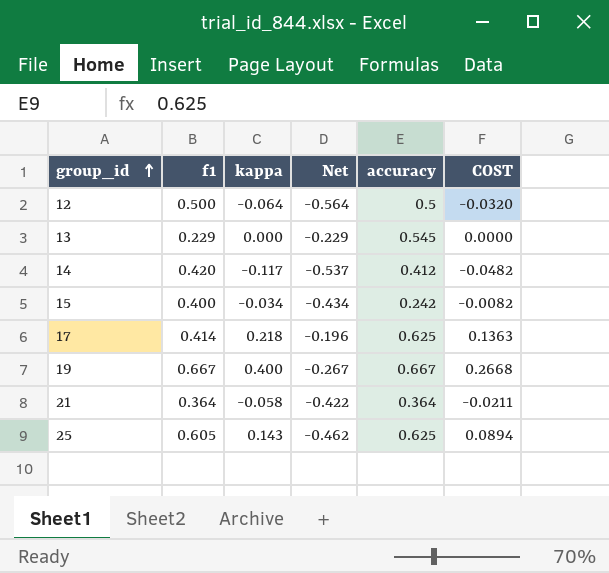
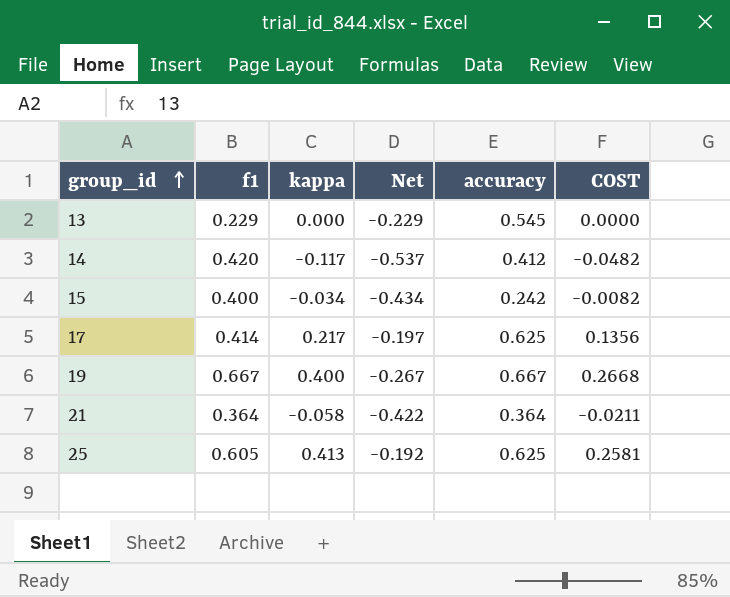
row 12: 0.500 | -0.064 | -0.564 | 0.5 | -0.0320 -> none
17 | kappa: 0.218 -> 0.217
17 | Net: -0.196 -> -0.197
17 | COST: 0.1363 -> 0.1356
25 | kappa: 0.143 -> 0.413
25 | Net: -0.462 -> -0.192
25 | COST: 0.0894 -> 0.2581

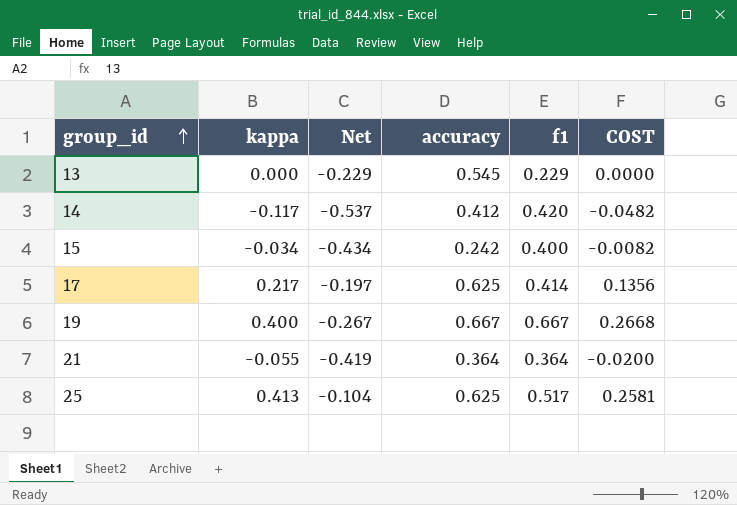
column f1 | position: 2 -> 5
21 | kappa: -0.058 -> -0.055
21 | Net: -0.422 -> -0.419
21 | COST: -0.0211 -> -0.0200
25 | Net: -0.192 -> -0.104
25 | f1: 0.605 -> 0.517

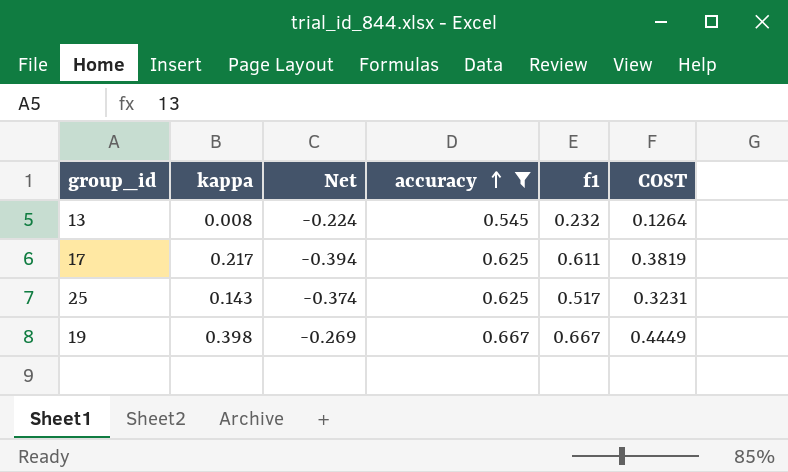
filter: none -> accuracy >= 0.545
row order: group_id ascending -> accuracy ascending
column COST | formula: [kappa] * [accuracy] -> [accuracy] * [f1]
13 | kappa: 0.000 -> 0.008
13 | Net: -0.229 -> -0.224
13 | f1: 0.229 -> 0.232
17 | Net: -0.197 -> -0.394
17 | f1: 0.414 -> 0.611
25 | kappa: 0.413 -> 0.143
25 | Net: -0.104 -> -0.374
19 | kappa: 0.400 -> 0.398
19 | Net: -0.267 -> -0.269

